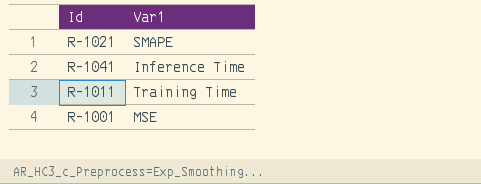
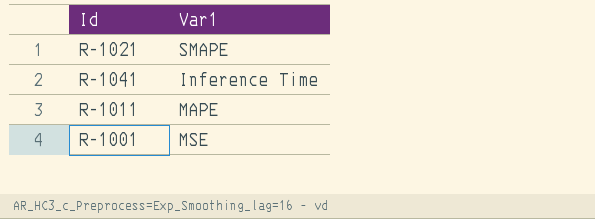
R-1011 | Var1: Training Time -> MAPE

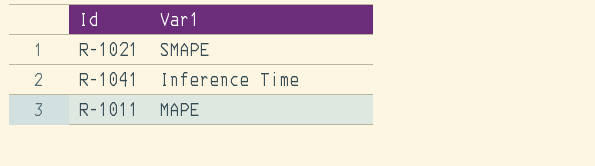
row R-1001: MSE -> none

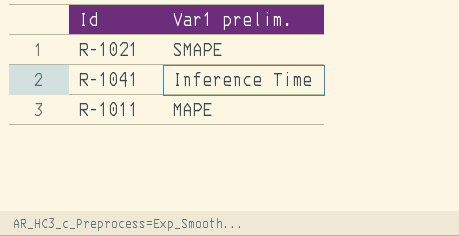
column name: Var1 -> Var1 prelim.

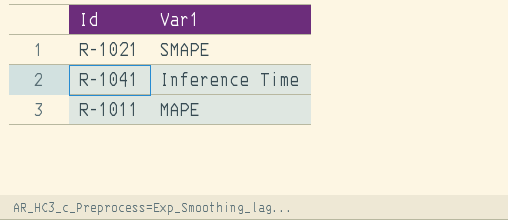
column name: Var1 prelim. -> Var1

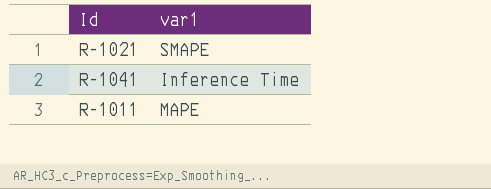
column name: Var1 -> var1

